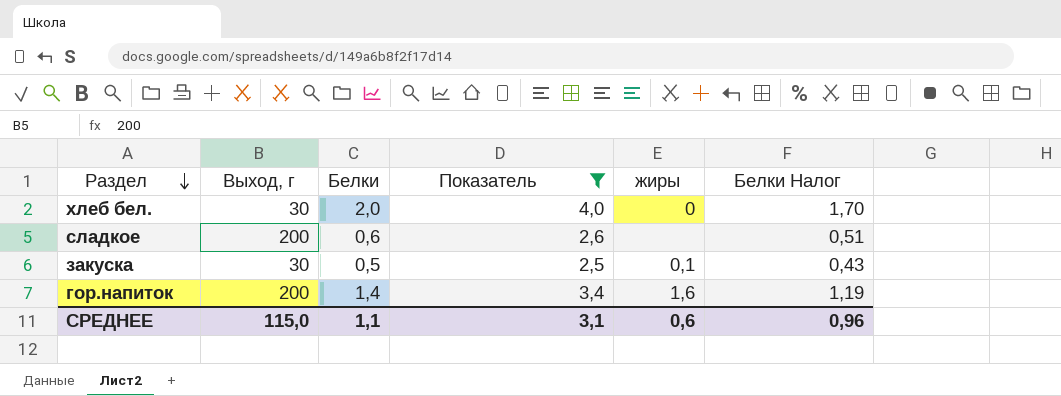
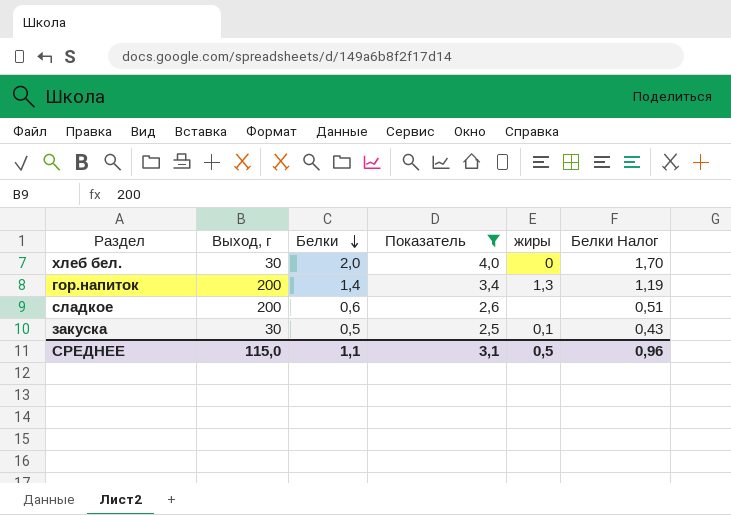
row order: Раздел descending -> Белки descending
гор.напиток | жиры: 1,6 -> 1,3
СРЕДНЕЕ | жиры: 0,6 -> 0,5

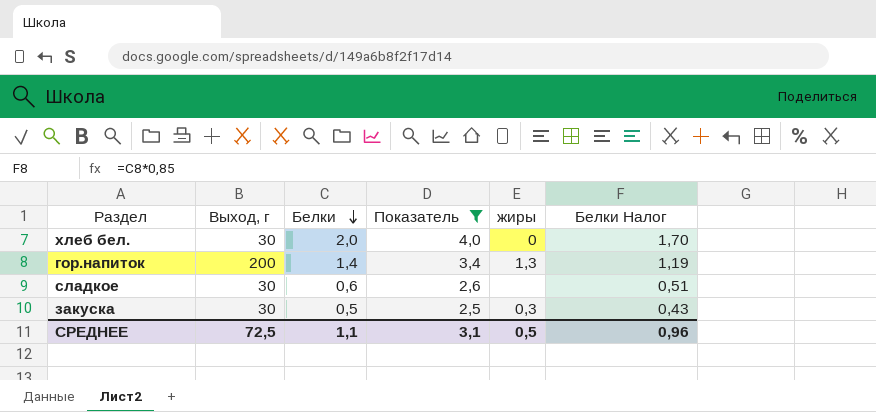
сладкое | Выход, г: 200 -> 30
закуска | жиры: 0,1 -> 0,3
СРЕДНЕЕ | Выход, г: 115,0 -> 72,5

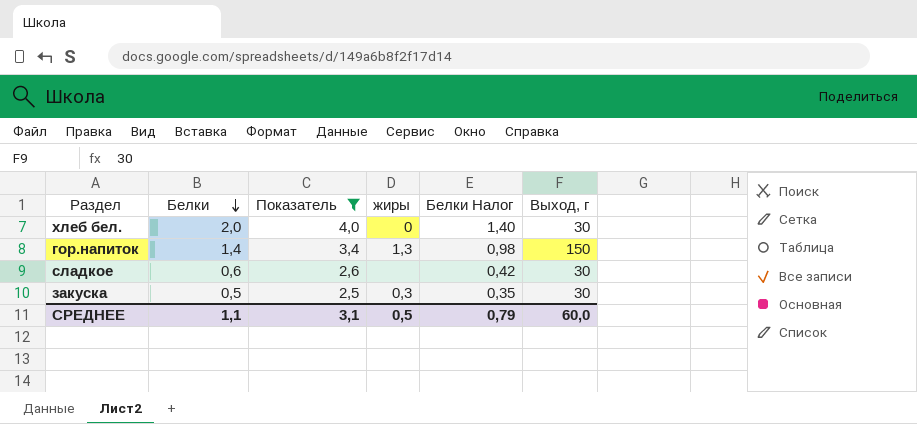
column Белки Налог | formula: [Белки] * 0,85 -> [Белки] * 0,7
column Выход, г | position: 2 -> 6
гор.напиток | Выход, г: 200 -> 150
СРЕДНЕЕ | Белки Налог: 0,96 -> 0,79
СРЕДНЕЕ | Выход, г: 72,5 -> 60,0

